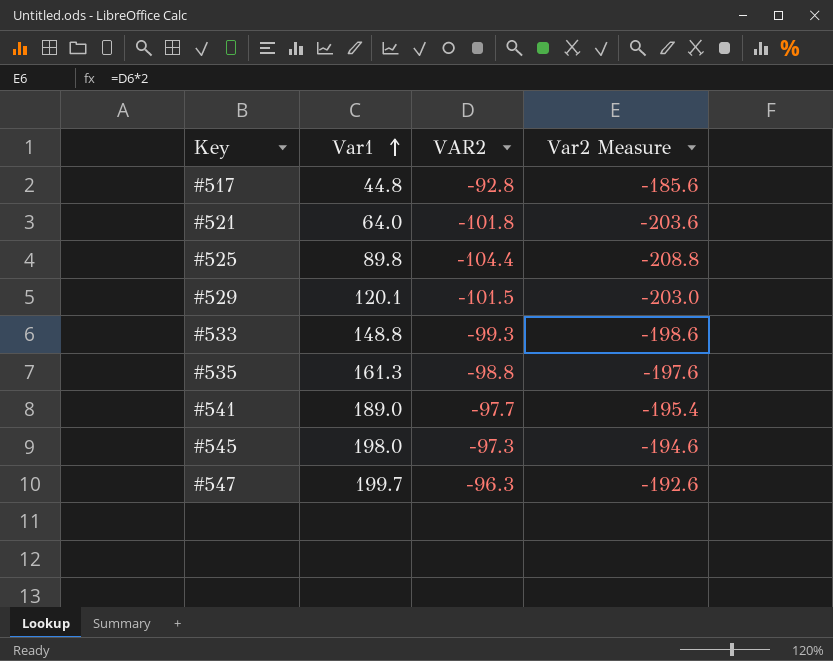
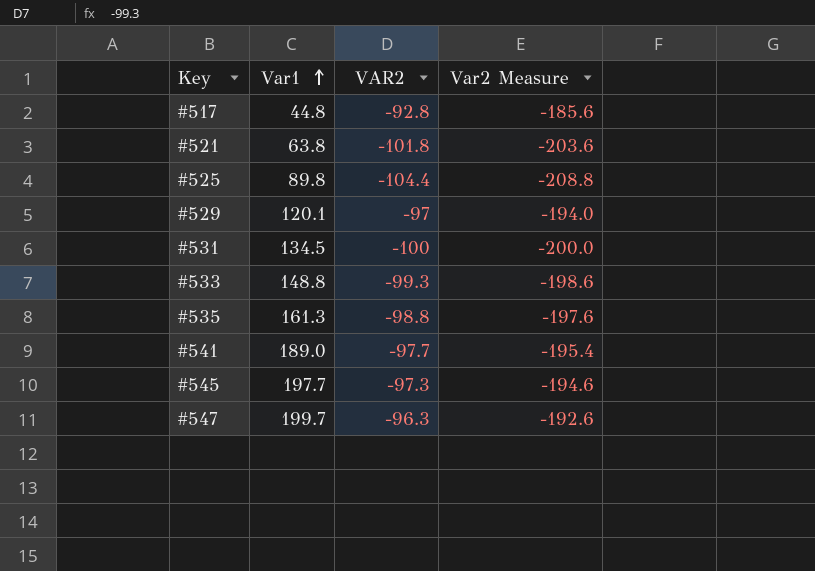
#521 | Var1: 64.0 -> 63.8
#529 | VAR2: -101.5 -> -97
#529 | Var2 Measure: -203.0 -> -194.0
row #531: none -> 134.5 | -100 | -200.0
#545 | Var1: 198.0 -> 197.7

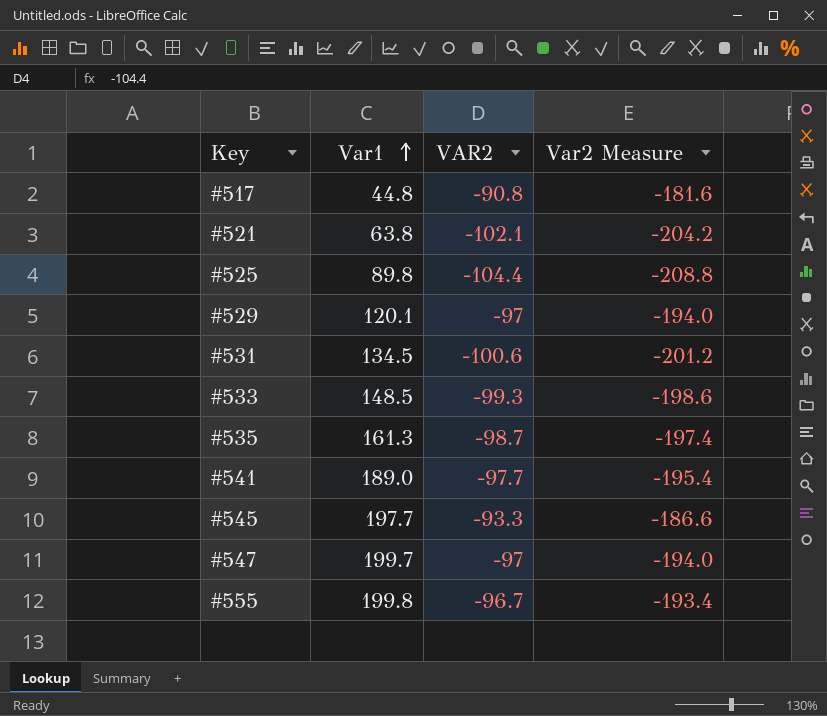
#517 | VAR2: -92.8 -> -90.8
#517 | Var2 Measure: -185.6 -> -181.6
#521 | VAR2: -101.8 -> -102.1
#521 | Var2 Measure: -203.6 -> -204.2
#531 | VAR2: -100 -> -100.6
#531 | Var2 Measure: -200.0 -> -201.2
#533 | Var1: 148.8 -> 148.5
#535 | VAR2: -98.8 -> -98.7
#535 | Var2 Measure: -197.6 -> -197.4
#545 | VAR2: -97.3 -> -93.3
#545 | Var2 Measure: -194.6 -> -186.6
#547 | VAR2: -96.3 -> -97
#547 | Var2 Measure: -192.6 -> -194.0
row #555: none -> 199.8 | -96.7 | -193.4

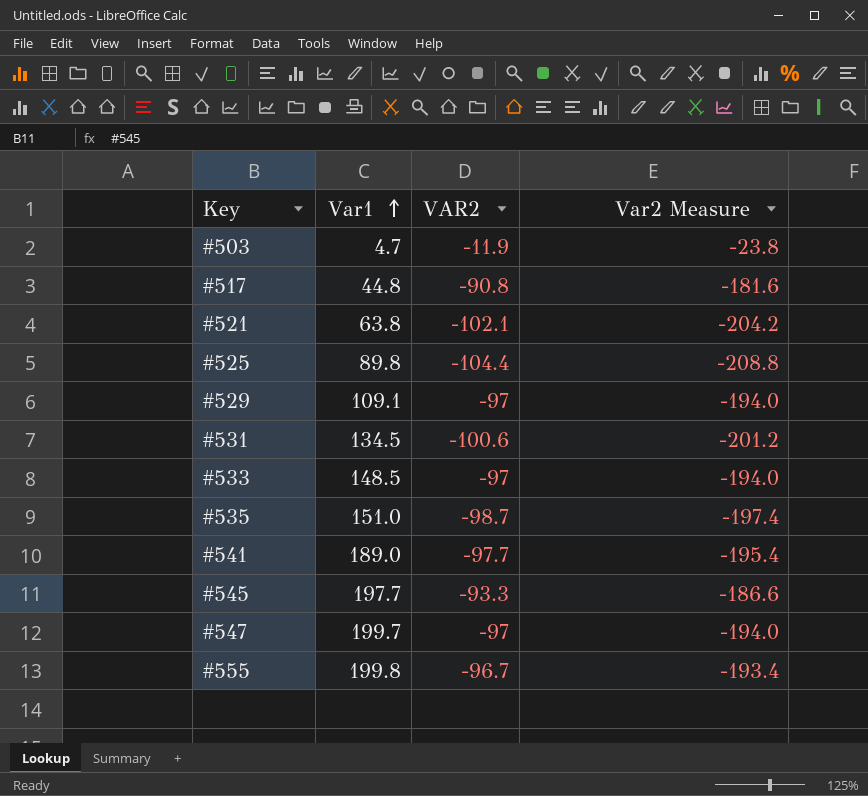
row #503: none -> 4.7 | -11.9 | -23.8
#529 | Var1: 120.1 -> 109.1
#533 | VAR2: -99.3 -> -97
#533 | Var2 Measure: -198.6 -> -194.0
#535 | Var1: 161.3 -> 151.0

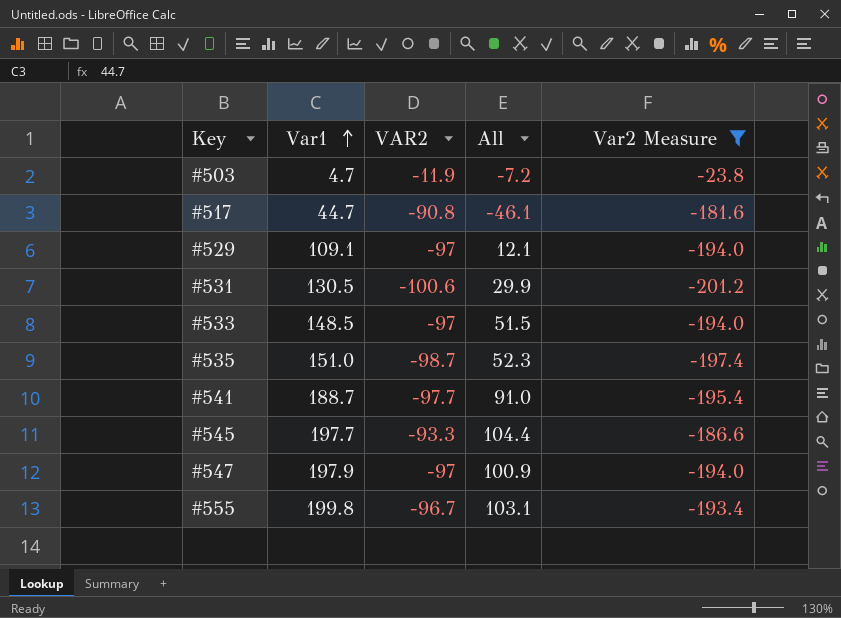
filter: none -> Var2 Measure >= -201.2
column All | formula: none -> [Var1] + [VAR2]
#517 | Var1: 44.8 -> 44.7
#531 | Var1: 134.5 -> 130.5
#541 | Var1: 189.0 -> 188.7
#547 | Var1: 199.7 -> 197.9

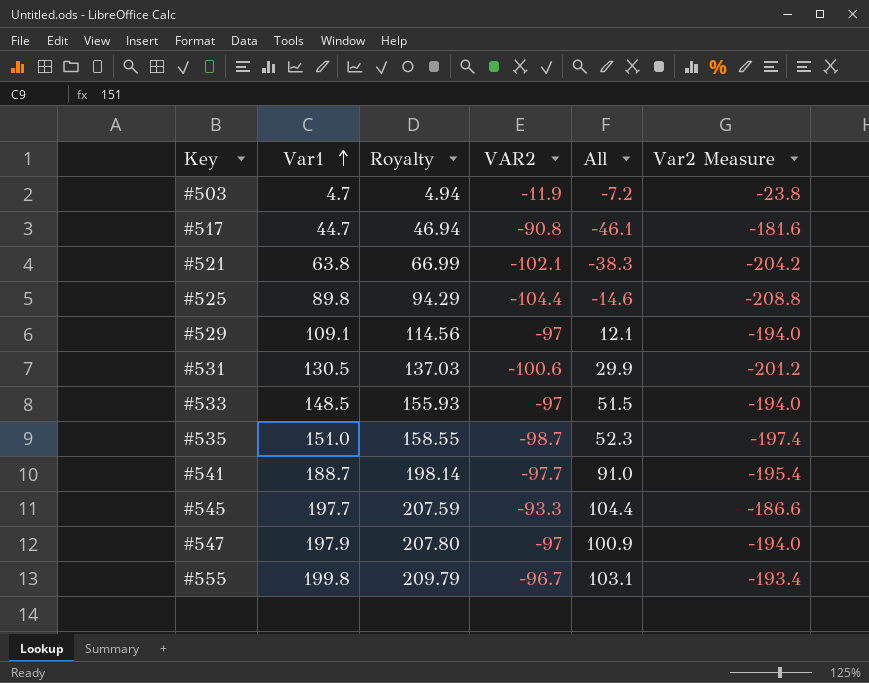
filter: Var2 Measure >= -201.2 -> none
column Royalty | formula: none -> [Var1] * 1.05

